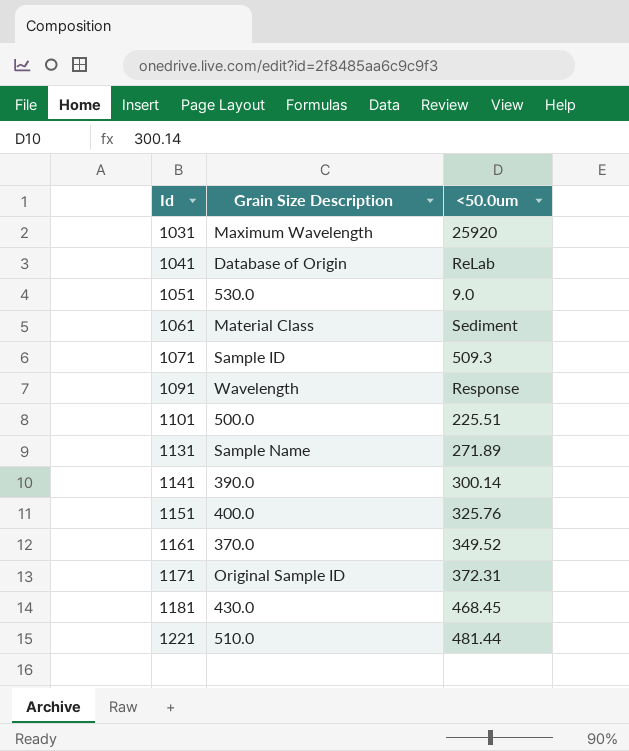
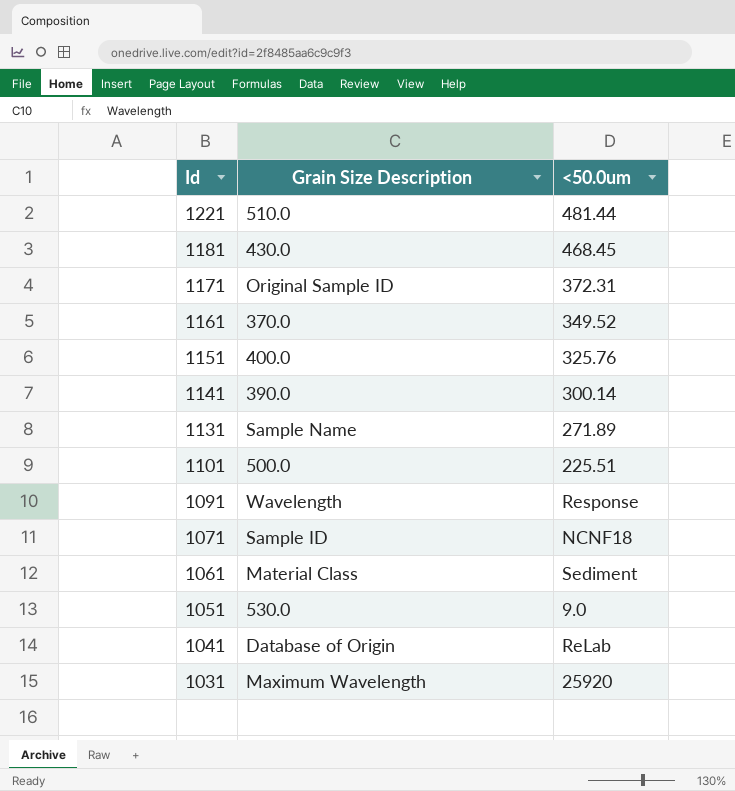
row order: Id ascending -> Id descending
1071 | <50.0um: 509.3 -> NCNF18

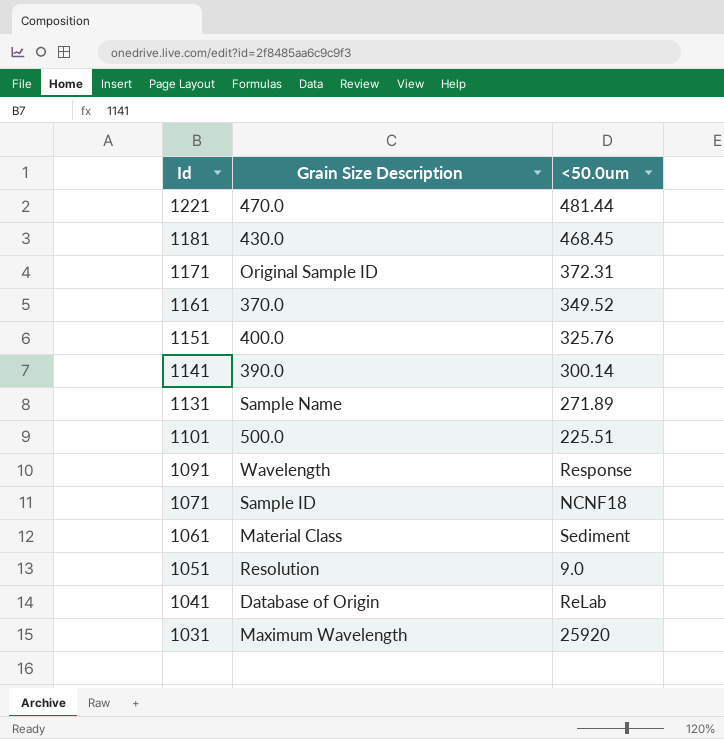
1221 | Grain Size Description: 510.0 -> 470.0
1051 | Grain Size Description: 530.0 -> Resolution

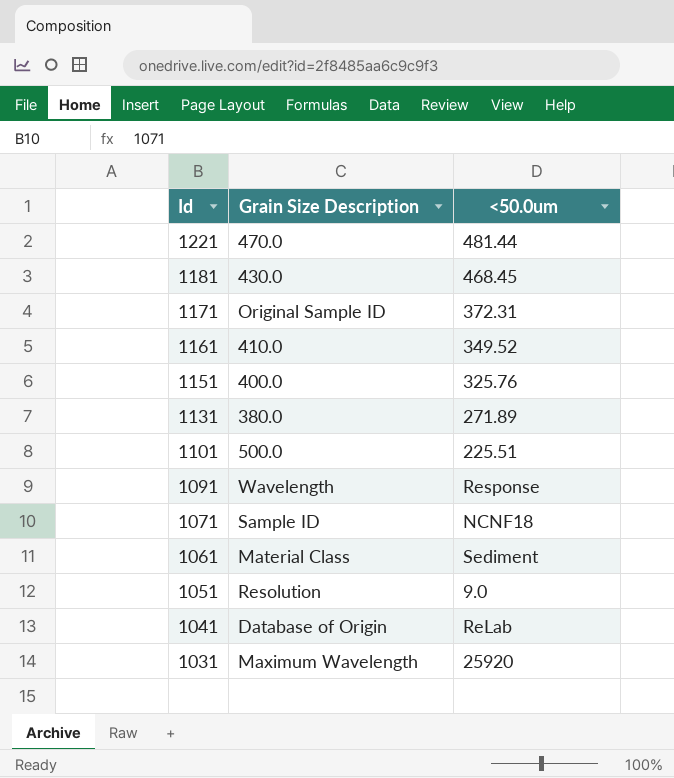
row 1141: 390.0 | 300.14 -> none
1161 | Grain Size Description: 370.0 -> 410.0
1131 | Grain Size Description: Sample Name -> 380.0

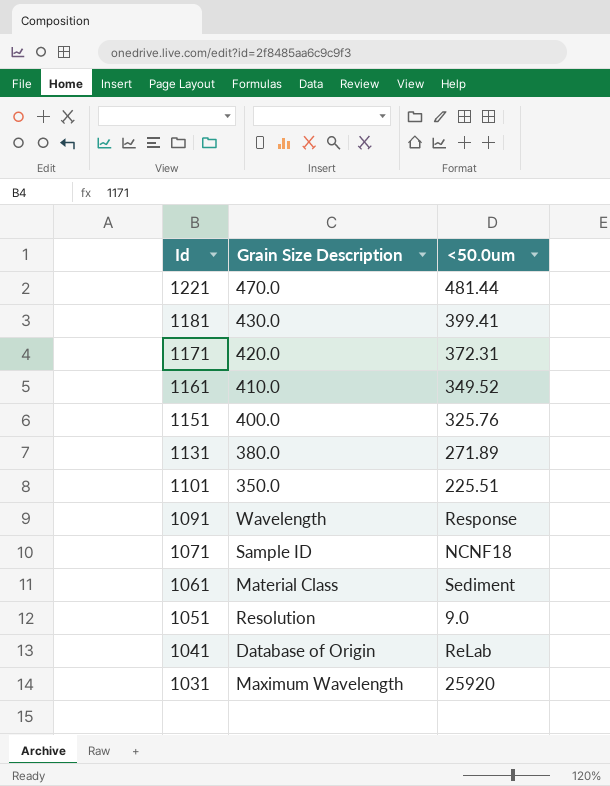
1181 | <50.0um: 468.45 -> 399.41
1171 | Grain Size Description: Original Sample ID -> 420.0
1101 | Grain Size Description: 500.0 -> 350.0

